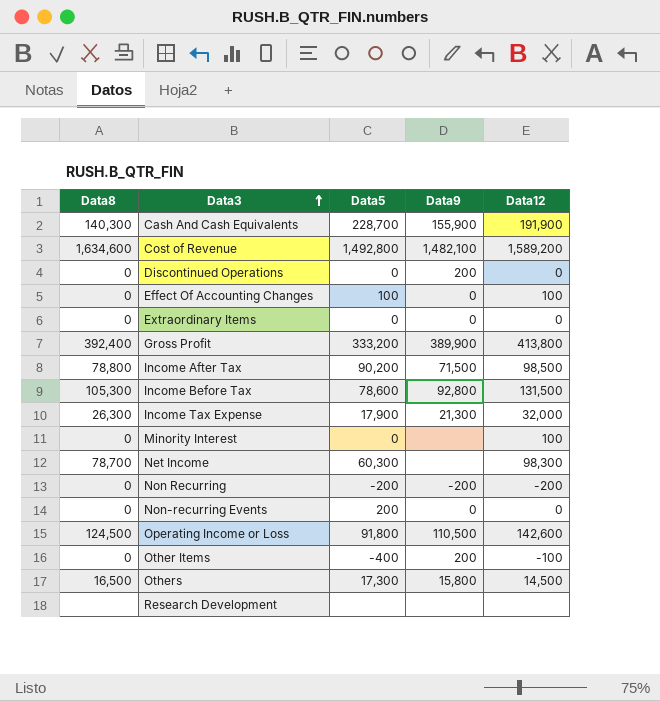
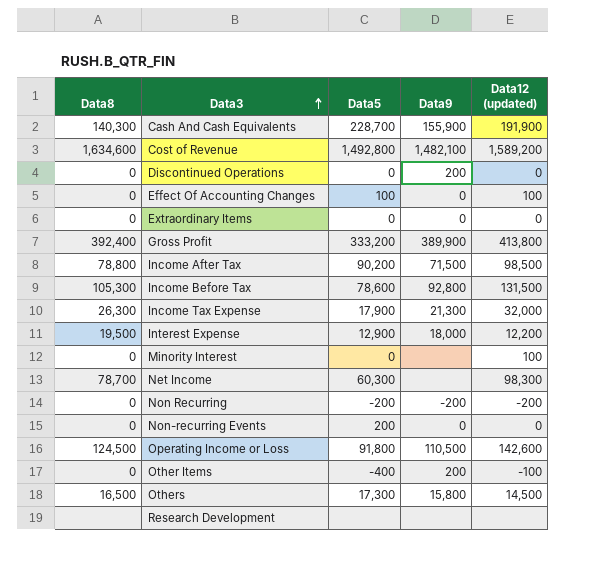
column name: Data12 -> Data12 (updated)
row Interest Expense: none -> 19,500 | 12,900 | 18,000 | 12,200

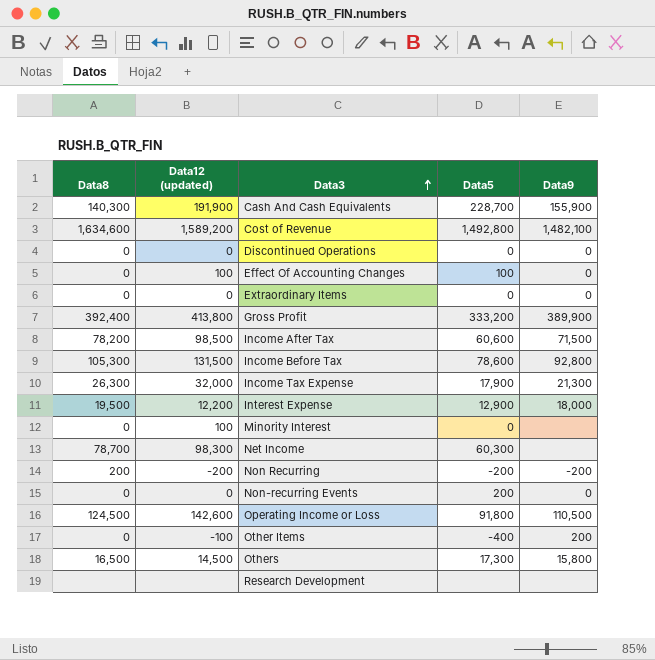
column Data12 (updated) | position: 5 -> 2
Discontinued Operations | Data9: 200 -> 0
Income After Tax | Data8: 78,800 -> 78,200
Income After Tax | Data5: 90,200 -> 60,600
Non Recurring | Data8: 0 -> 200

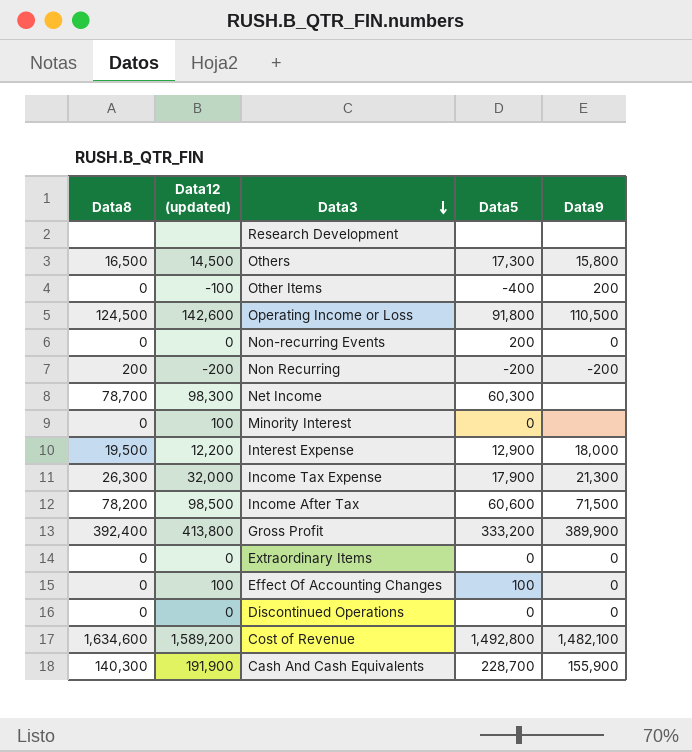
row order: Data3 ascending -> Data3 descending
row Income Before Tax: 105,300 | 131,500 | 78,600 | 92,800 -> none

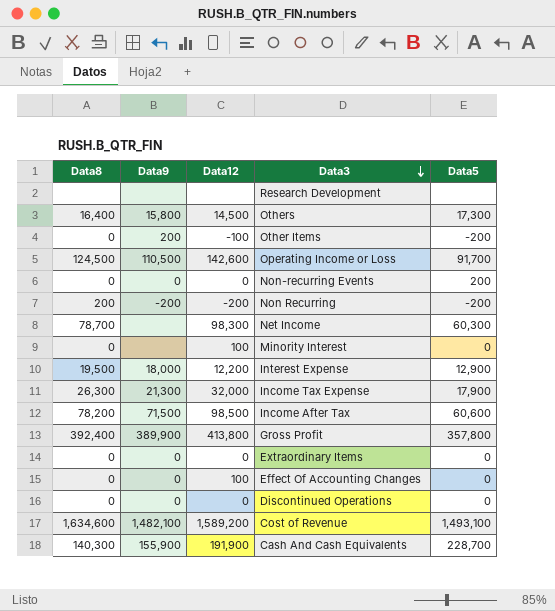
column Data9 | position: 5 -> 2
column name: Data12 (updated) -> Data12
Others | Data8: 16,500 -> 16,400
Other Items | Data5: -400 -> -200
Operating Income or Loss | Data5: 91,800 -> 91,700
Gross Profit | Data5: 333,200 -> 357,800
Effect Of Accounting Changes | Data5: 100 -> 0
Cost of Revenue | Data5: 1,492,800 -> 1,493,100

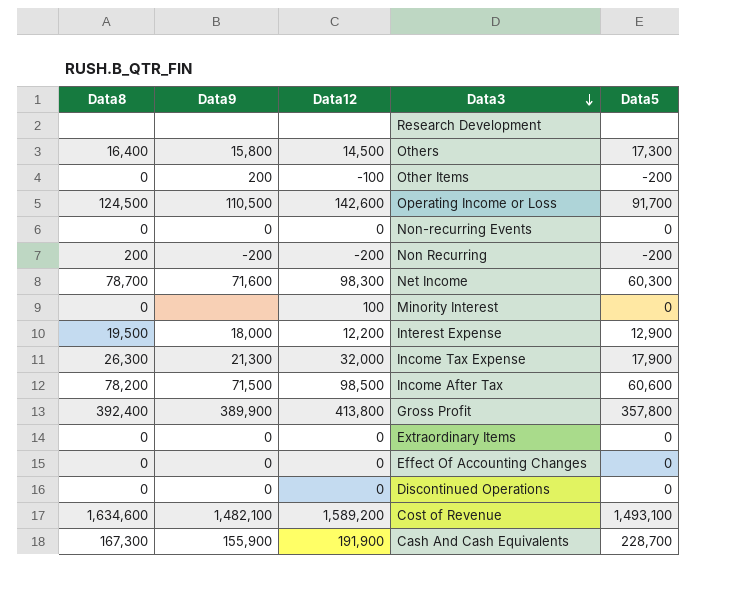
Non-recurring Events | Data5: 200 -> 0
Net Income | Data9: none -> 71,600
Effect Of Accounting Changes | Data12: 100 -> 0
Cash And Cash Equivalents | Data8: 140,300 -> 167,300

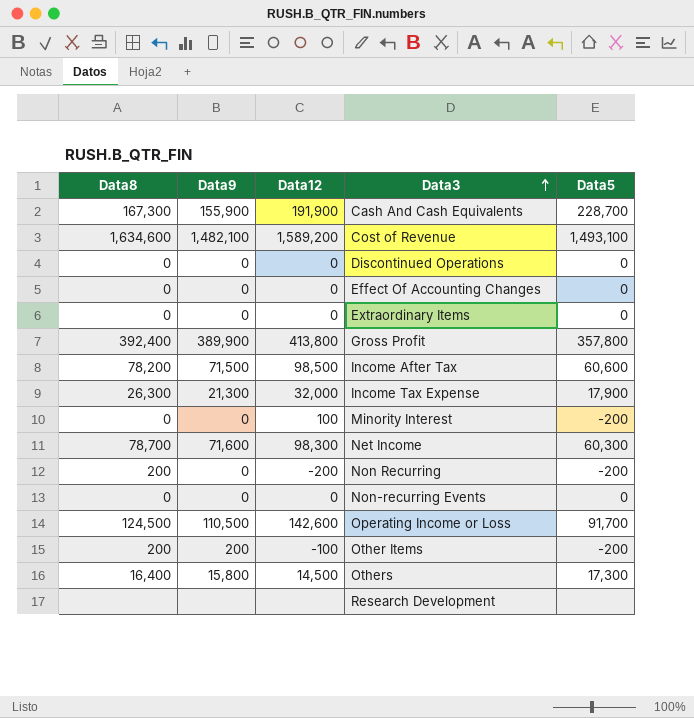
row order: Data3 descending -> Data3 ascending
row Interest Expense: 19,500 | 18,000 | 12,200 | 12,900 -> none
Minority Interest | Data9: none -> 0
Minority Interest | Data5: 0 -> -200
Non Recurring | Data9: -200 -> 0
Other Items | Data8: 0 -> 200

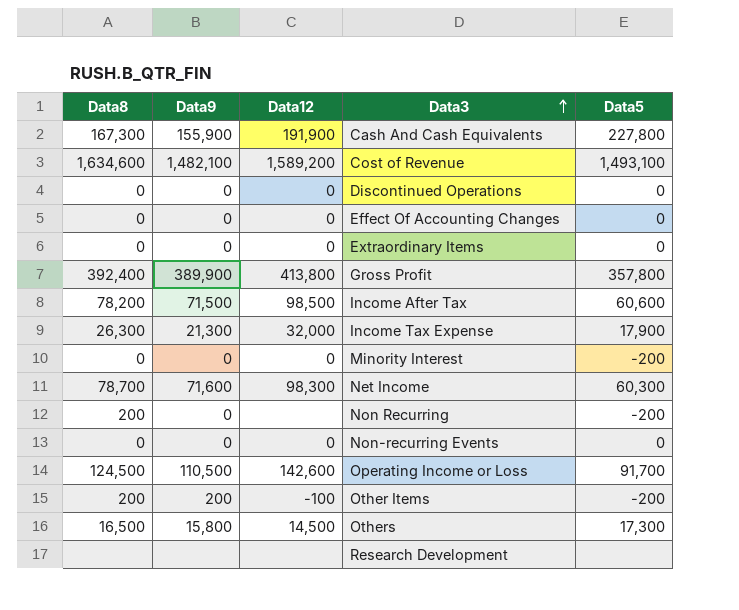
Cash And Cash Equivalents | Data5: 228,700 -> 227,800
Minority Interest | Data12: 100 -> 0
Non Recurring | Data12: -200 -> none
Others | Data8: 16,400 -> 16,500

